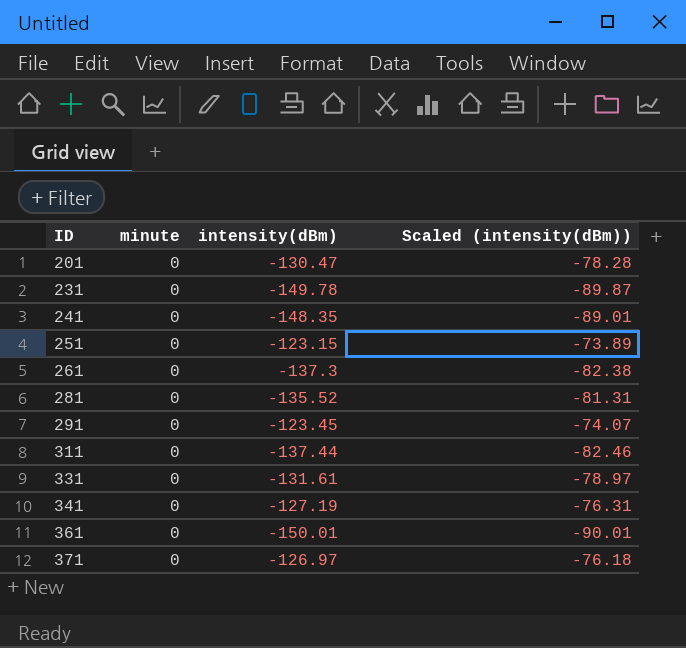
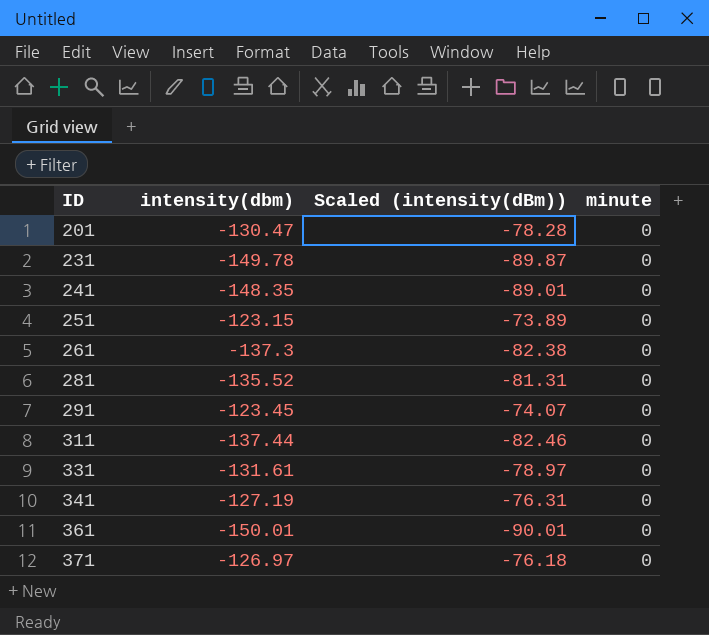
column name: intensity(dBm) -> intensity(dbm)
column minute | position: 2 -> 4

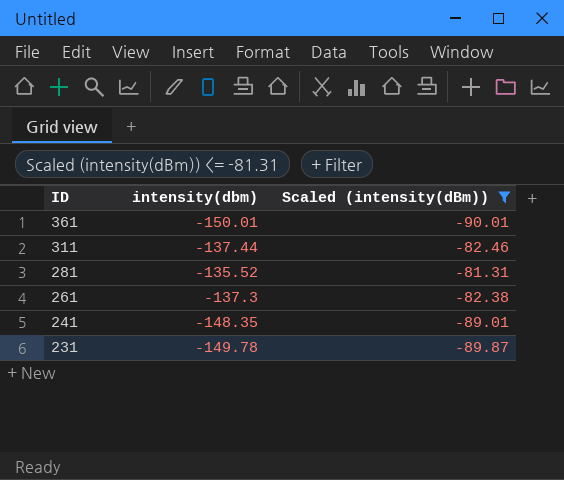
filter: none -> Scaled (intensity(dBm)) <= -81.31
row order: ID ascending -> ID descending
column minute | position: 4 -> none

